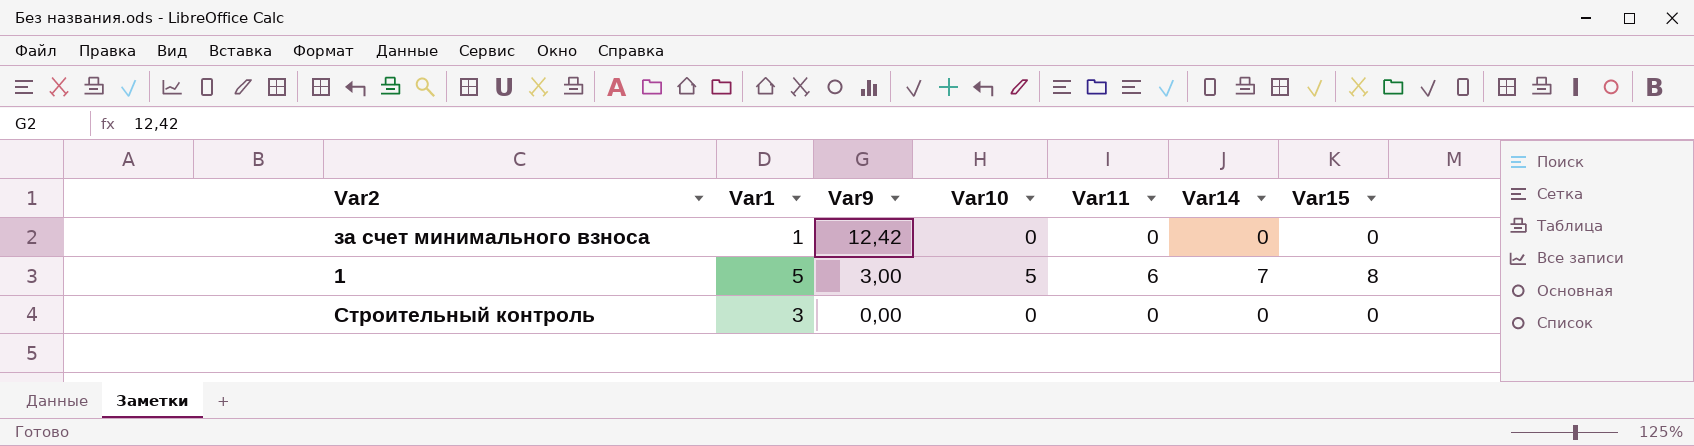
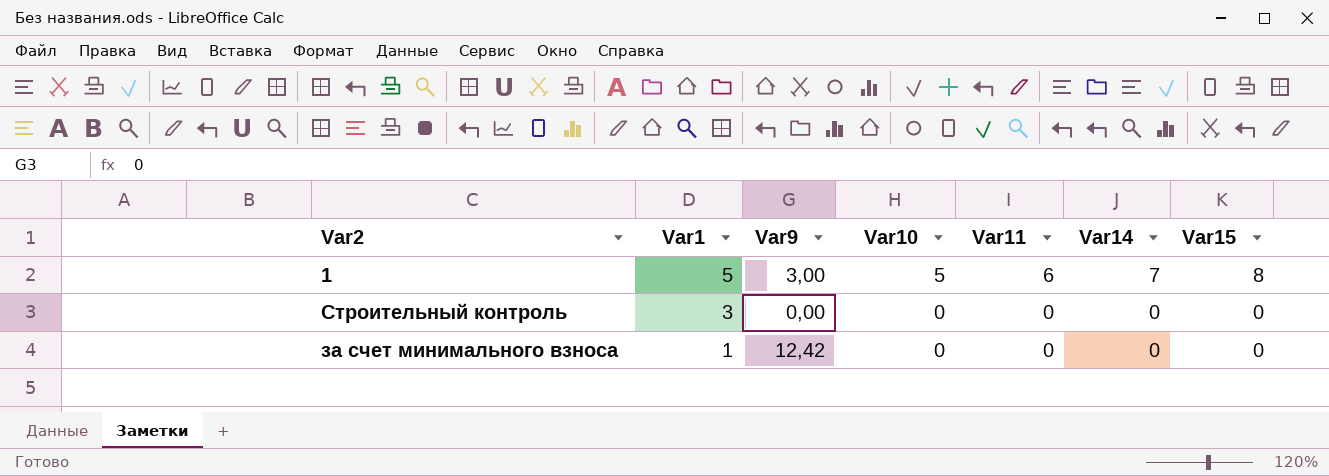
row order: Var9 descending -> Var1 descending

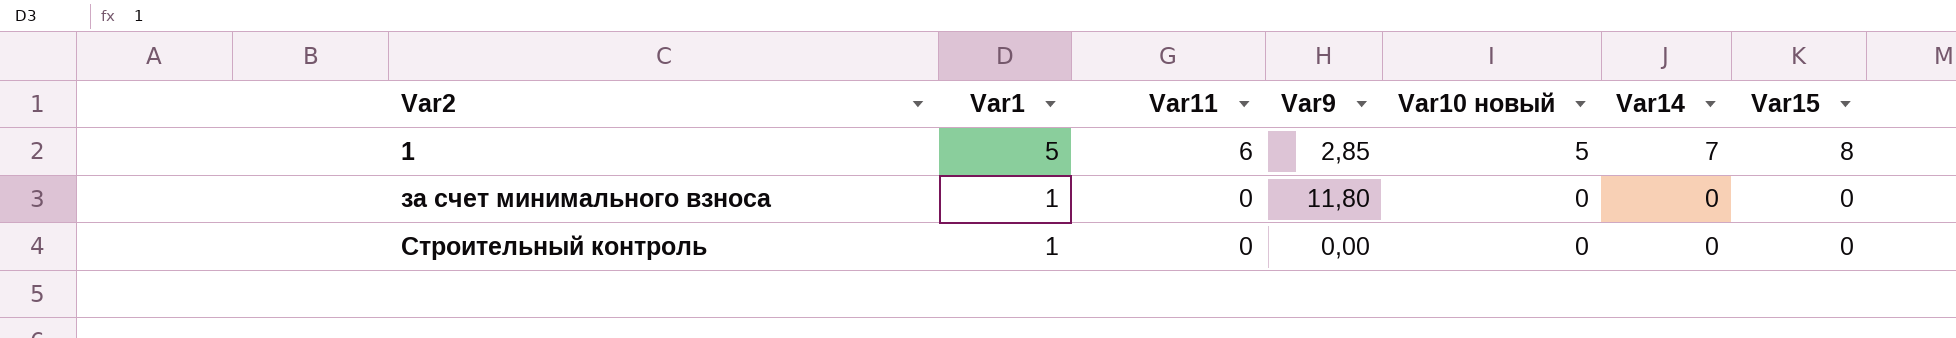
row order: Var1 descending -> Var2 ascending
column Var11 | position: 5 -> 3
column name: Var10 -> Var10 новый
1 | Var9: 3,00 -> 2,85
за счет минимального взноса | Var9: 12,42 -> 11,80
Строительный контроль | Var1: 3 -> 1

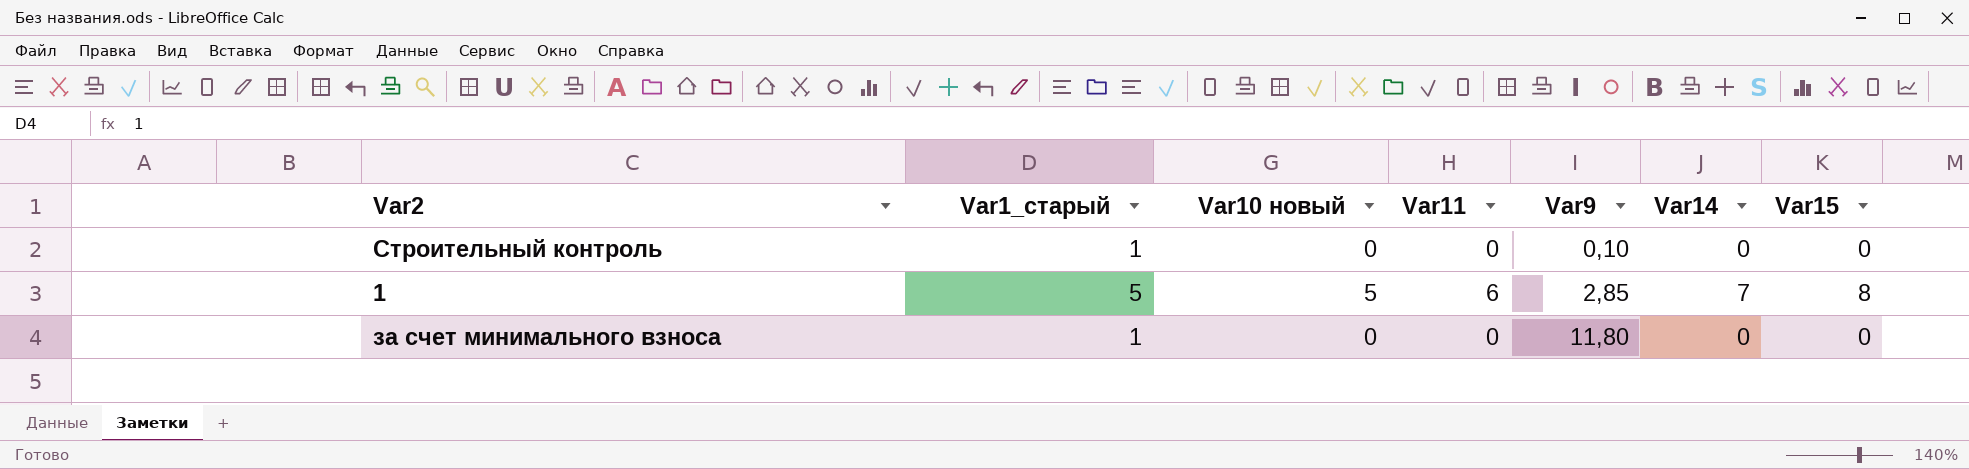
row order: Var2 ascending -> Var9 ascending
column name: Var1 -> Var1_старый
column Var10 новый | position: 5 -> 3
Строительный контроль | Var9: 0,00 -> 0,10

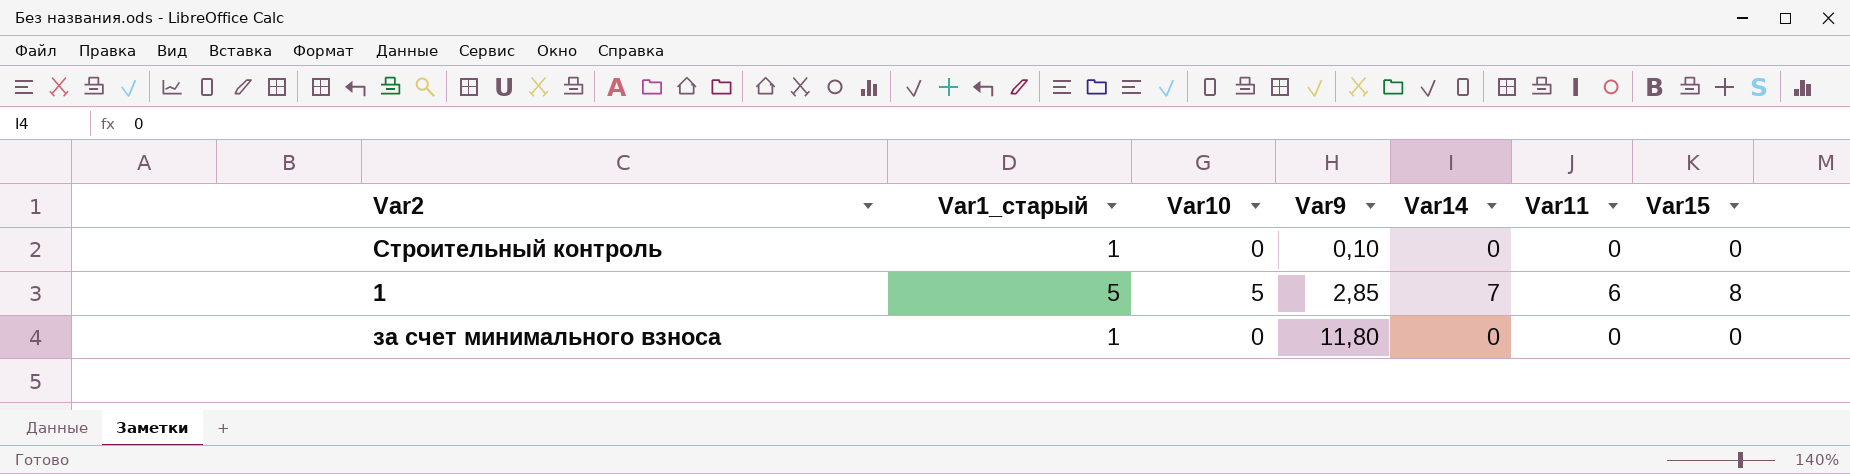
column name: Var10 новый -> Var10
column Var11 | position: 4 -> 6

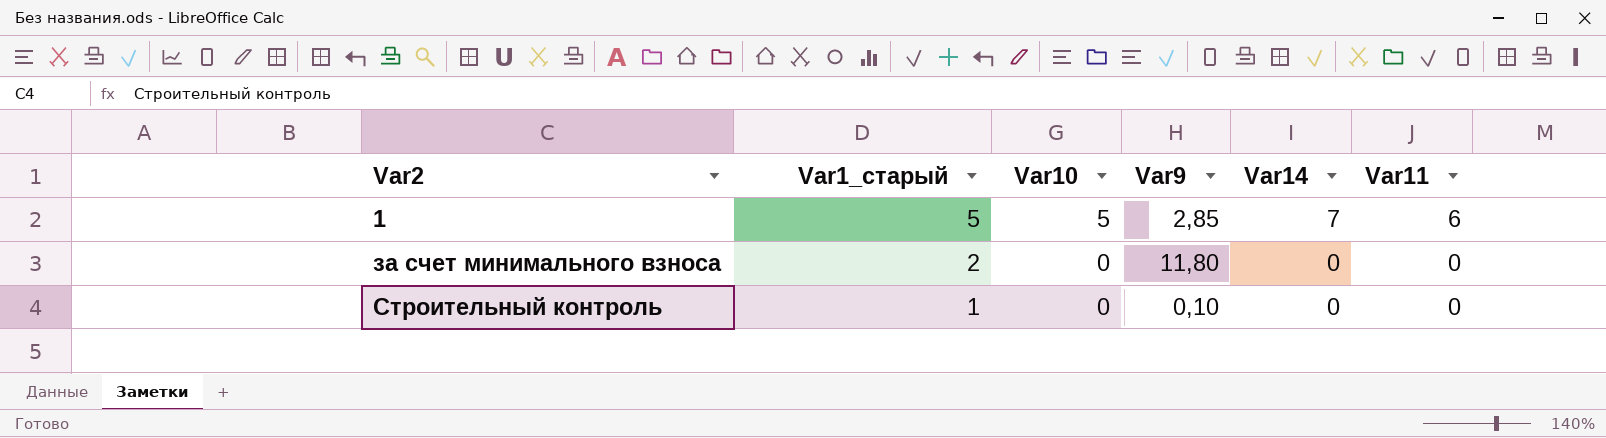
row order: Var9 ascending -> Var2 ascending
column Var15 | position: 7 -> none
за счет минимального взноса | Var1_старый: 1 -> 2

